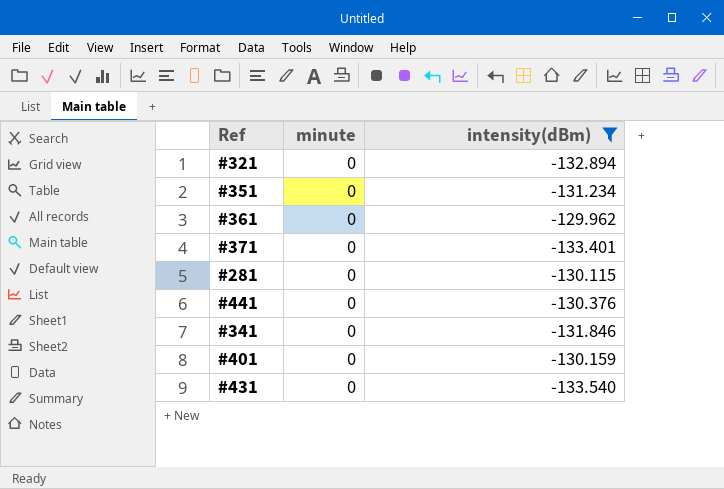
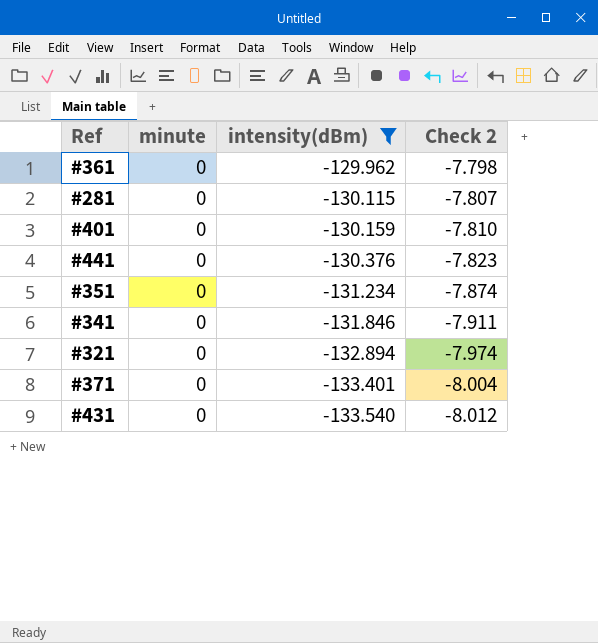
row order: none -> intensity(dBm) descending
column Check 2 | formula: none -> [intensity(dBm)] * 0.06

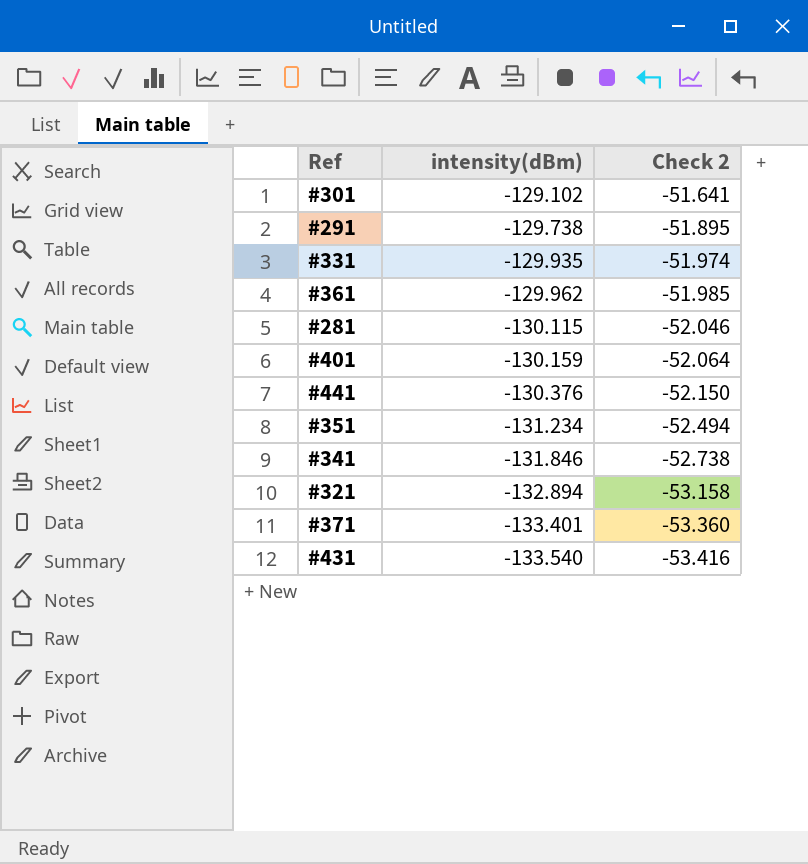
filter: intensity(dBm) <= -129.962 -> none
column minute | position: 2 -> none
column Check 2 | formula: [intensity(dBm)] * 0.06 -> [intensity(dBm)] * 0.4

